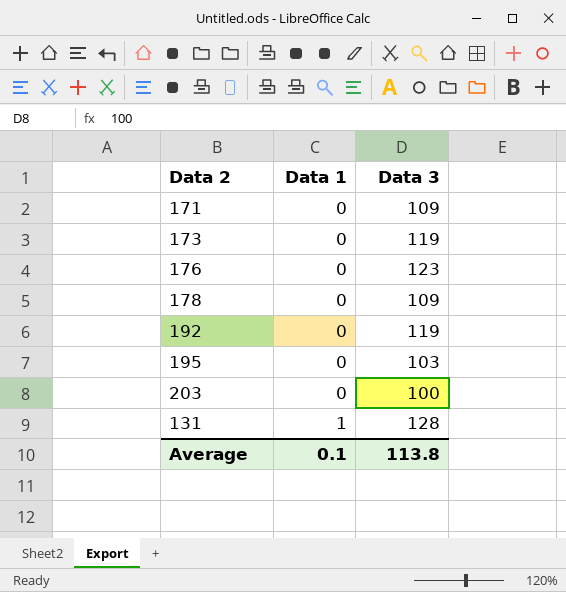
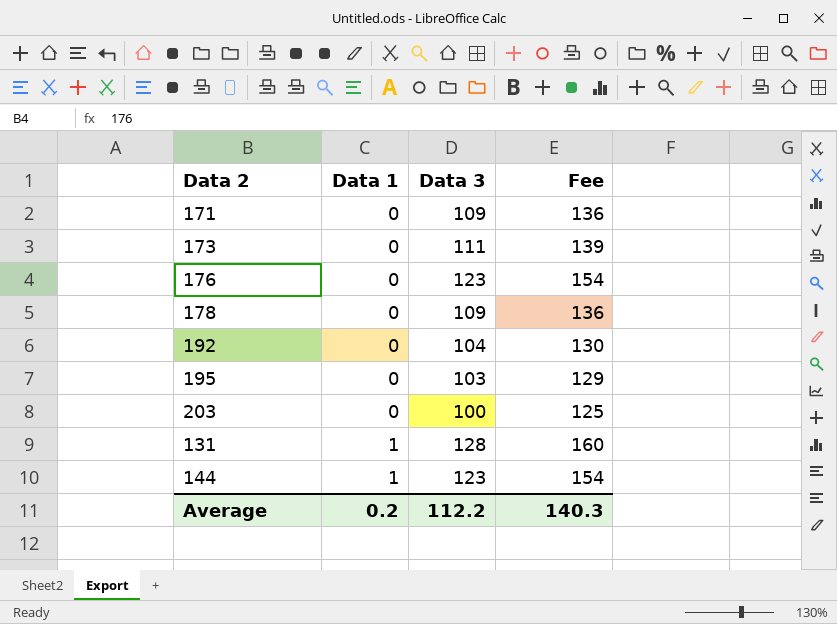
column Fee | formula: none -> [Data 3] * 1.25
173 | Data 3: 119 -> 111
192 | Data 3: 119 -> 104
row 144: none -> 1 | 123 | 154
Average | Data 1: 0.1 -> 0.2
Average | Data 3: 113.8 -> 112.2

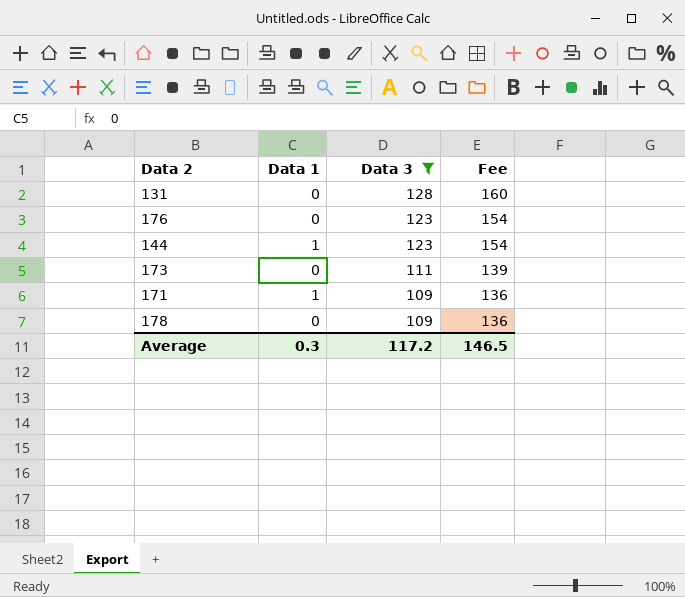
filter: none -> Data 3 >= 109
row order: Data 1 ascending -> Data 3 descending
131 | Data 1: 1 -> 0
171 | Data 1: 0 -> 1
Average | Data 1: 0.2 -> 0.3
Average | Data 3: 112.2 -> 117.2
Average | Fee: 140.3 -> 146.5

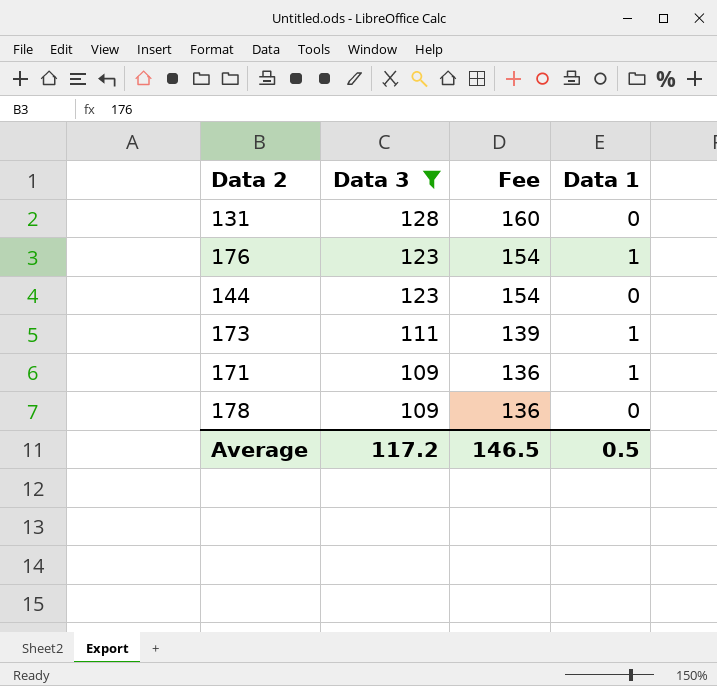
column Data 1 | position: 2 -> 4
176 | Data 1: 0 -> 1
144 | Data 1: 1 -> 0
173 | Data 1: 0 -> 1
Average | Data 1: 0.3 -> 0.5

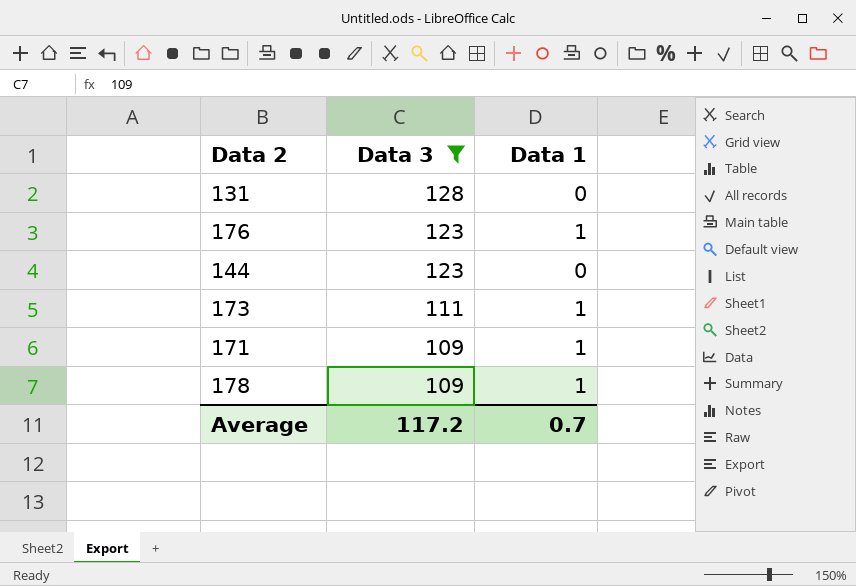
column Fee | formula: [Data 3] * 1.25 -> none
178 | Data 1: 0 -> 1
Average | Data 1: 0.5 -> 0.7

